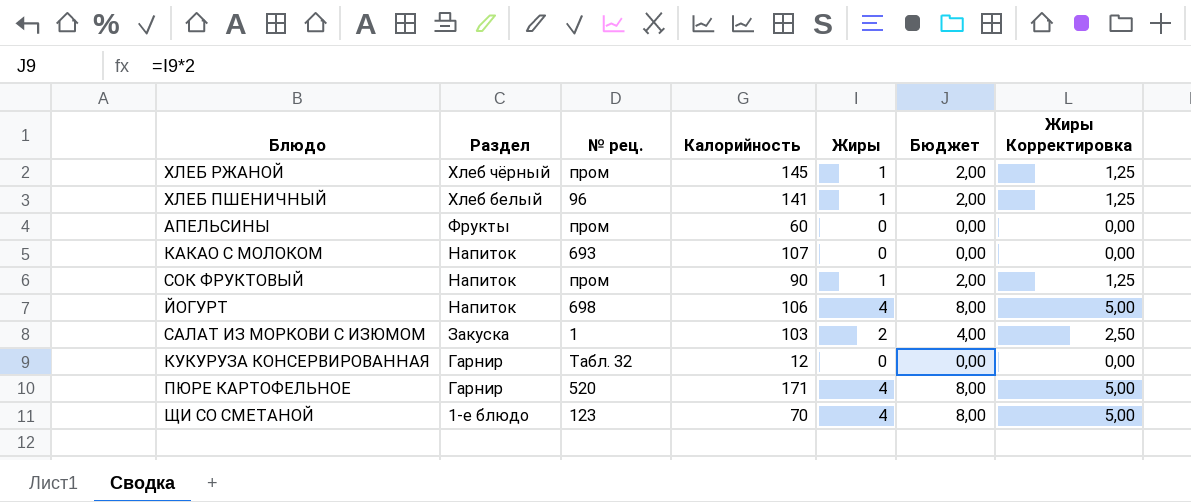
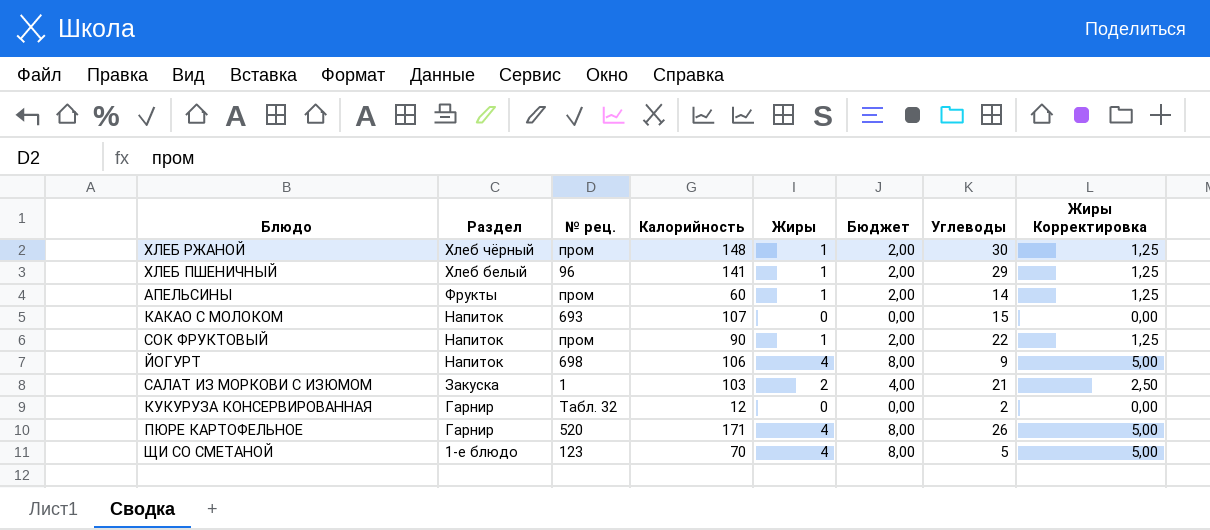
column Углеводы | position: none -> 7
ХЛЕБ РЖАНОЙ | Калорийность: 145 -> 148
АПЕЛЬСИНЫ | Жиры: 0 -> 1
АПЕЛЬСИНЫ | Бюджет: 0,00 -> 2,00
АПЕЛЬСИНЫ | Жиры Корректировка: 0,00 -> 1,25

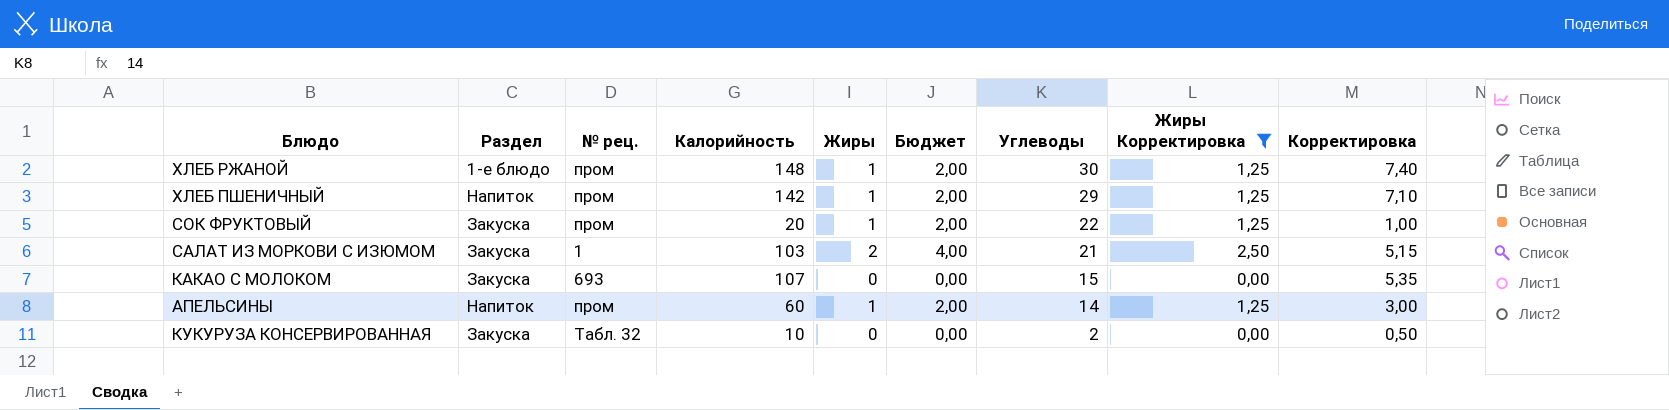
filter: none -> Жиры Корректировка != 5,00
row order: Раздел descending -> Углеводы descending
column Корректировка | formula: none -> [Калорийность] * 0,05
ХЛЕБ РЖАНОЙ | Раздел: Хлеб чёрный -> 1-е блюдо
ХЛЕБ ПШЕНИЧНЫЙ | Раздел: Хлеб белый -> Напиток
ХЛЕБ ПШЕНИЧНЫЙ | № рец.: 96 -> пром
ХЛЕБ ПШЕНИЧНЫЙ | Калорийность: 141 -> 142
СОК ФРУКТОВЫЙ | Раздел: Напиток -> Закуска
СОК ФРУКТОВЫЙ | Калорийность: 90 -> 20
КАКАО С МОЛОКОМ | Раздел: Напиток -> Закуска
АПЕЛЬСИНЫ | Раздел: Фрукты -> Напиток
КУКУРУЗА КОНСЕРВИРОВАННАЯ | Раздел: Гарнир -> Закуска
КУКУРУЗА КОНСЕРВИРОВАННАЯ | Калорийность: 12 -> 10

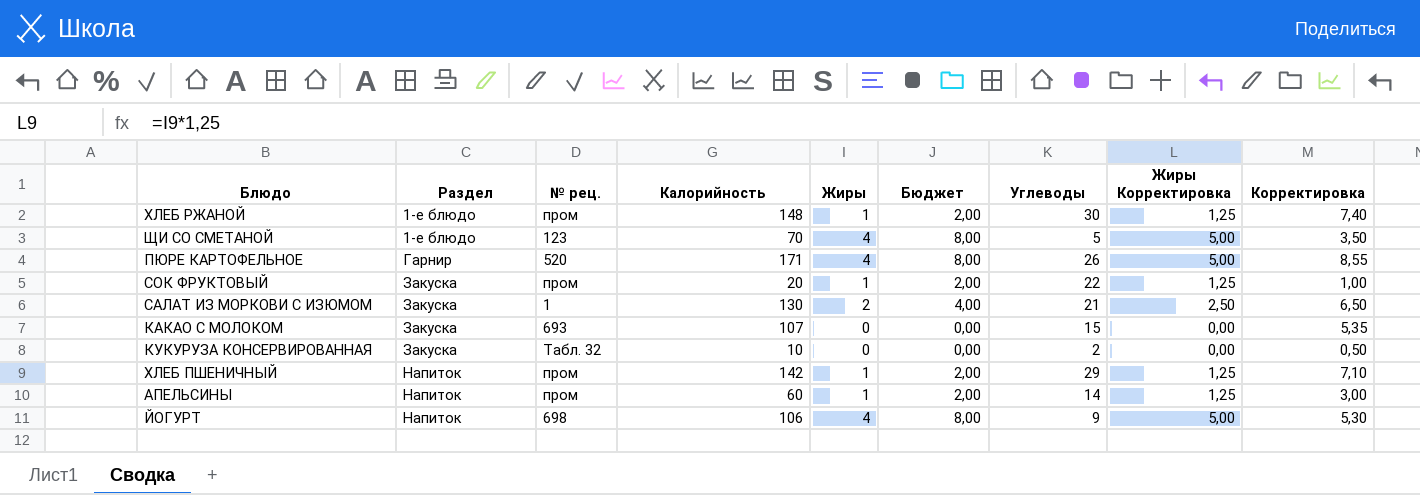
filter: Жиры Корректировка != 5,00 -> none
row order: Углеводы descending -> Раздел ascending
САЛАТ ИЗ МОРКОВИ С ИЗЮМОМ | Калорийность: 103 -> 130
САЛАТ ИЗ МОРКОВИ С ИЗЮМОМ | Корректировка: 5,15 -> 6,50

